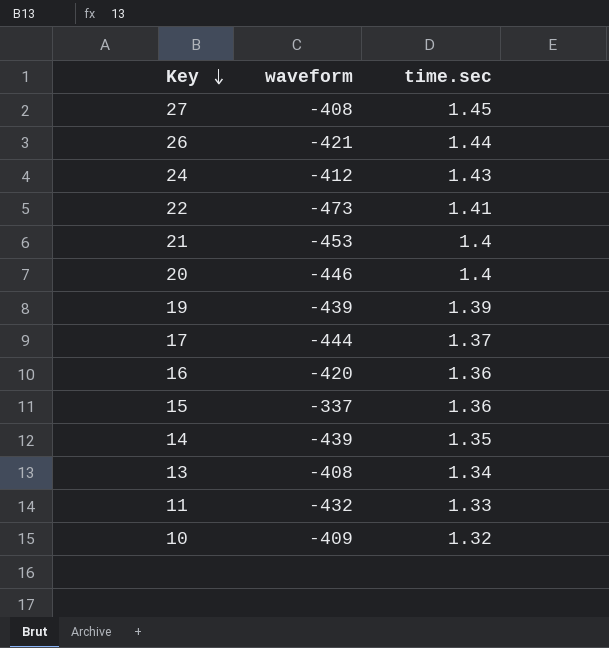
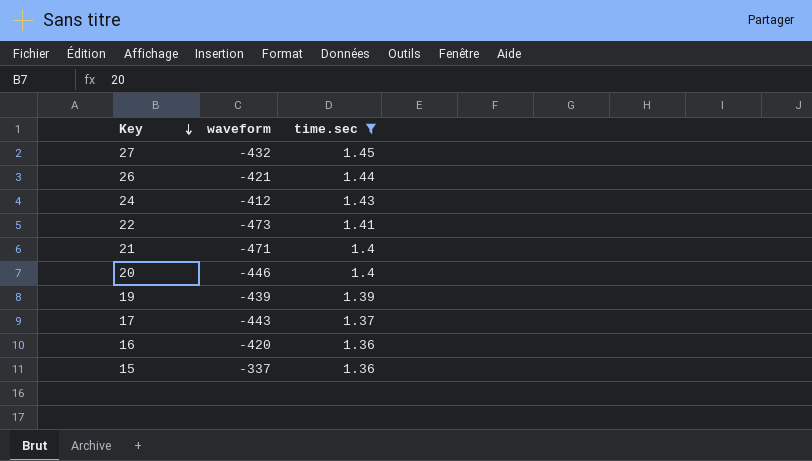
filter: none -> time.sec >= 1.36
27 | waveform: -408 -> -432
21 | waveform: -453 -> -471
17 | waveform: -444 -> -443

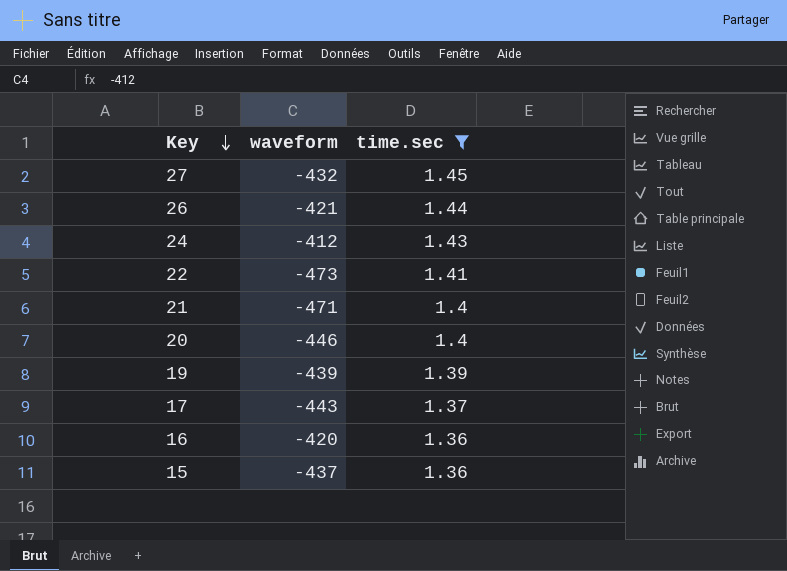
15 | waveform: -337 -> -437

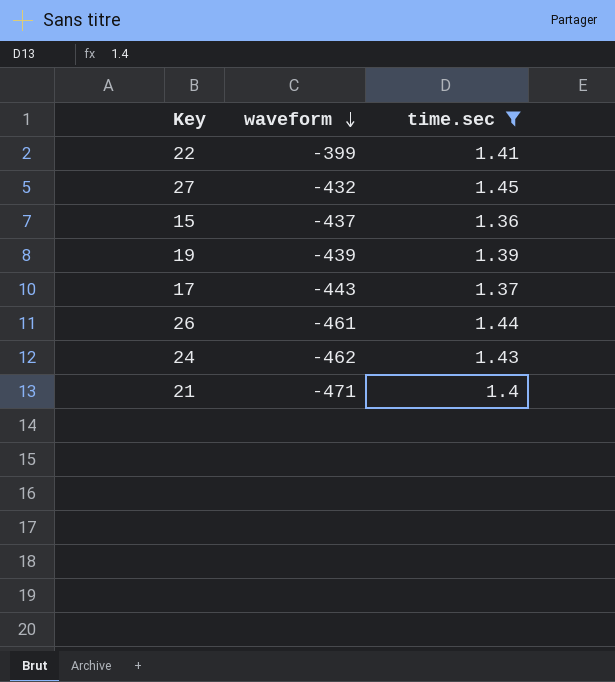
row order: Key descending -> waveform descending
row 20: -446 | 1.4 -> none
row 16: -420 | 1.36 -> none
22 | waveform: -473 -> -399
26 | waveform: -421 -> -461
24 | waveform: -412 -> -462

